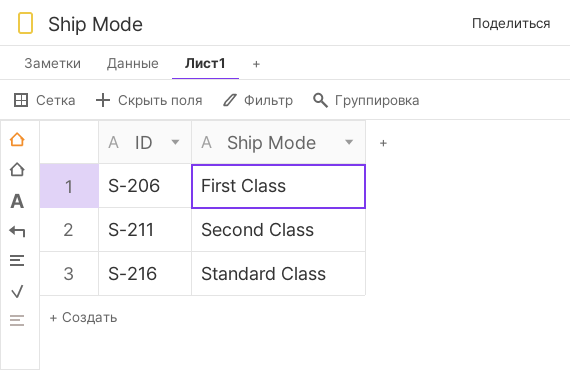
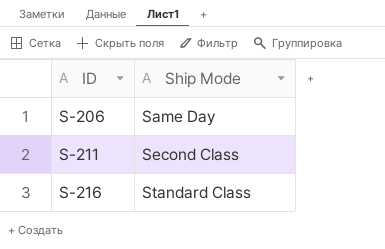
S-206 | Ship Mode: First Class -> Same Day

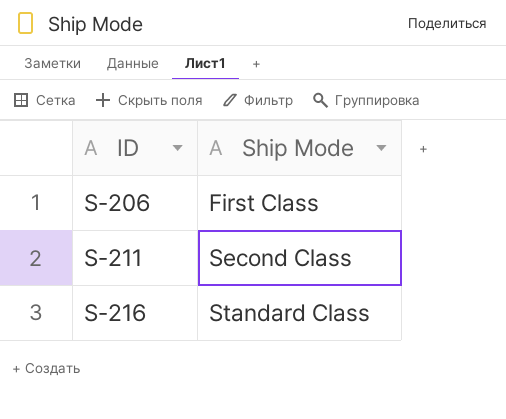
S-206 | Ship Mode: Same Day -> First Class

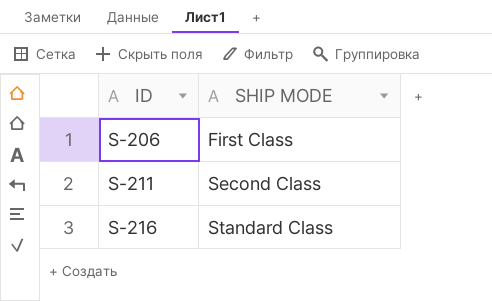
column name: Ship Mode -> SHIP MODE

